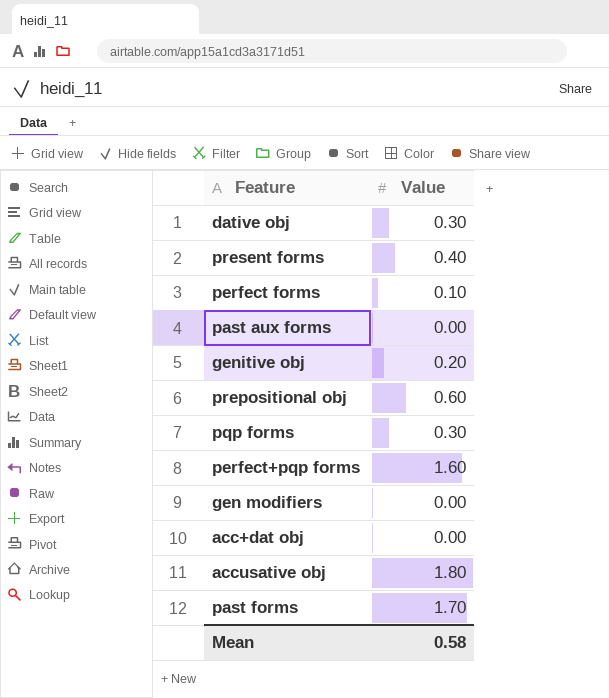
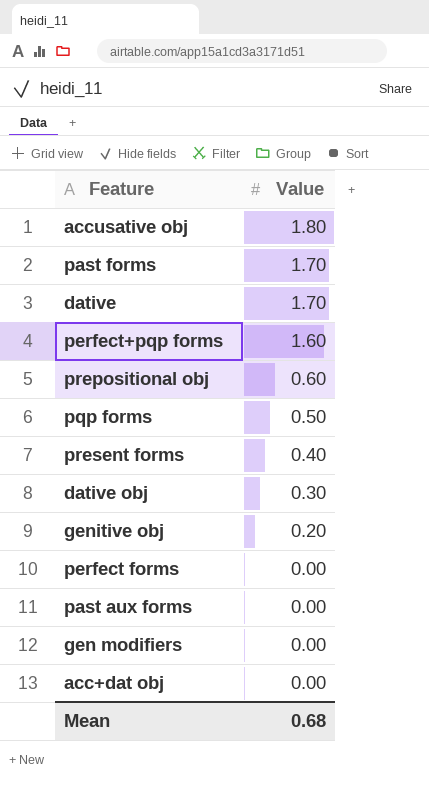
row order: none -> Value descending
row dative: none -> 1.70
pqp forms | Value: 0.30 -> 0.50
perfect forms | Value: 0.10 -> 0.00
Mean | Value: 0.58 -> 0.68

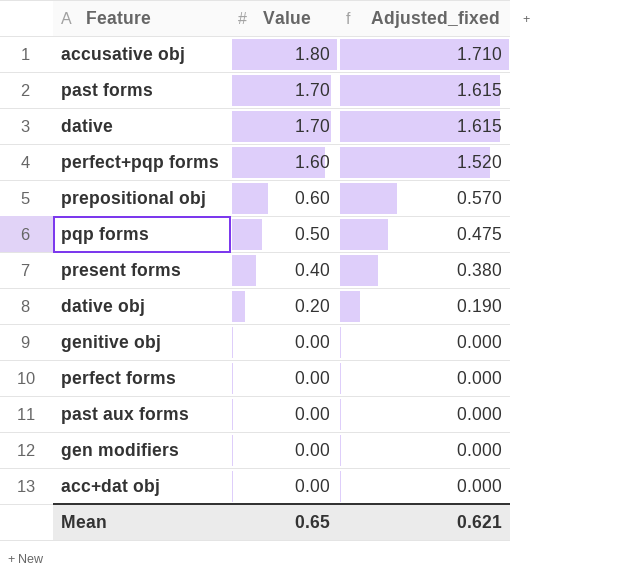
column Adjusted_fixed | formula: none -> [Value] * 0.95
dative obj | Value: 0.30 -> 0.20
genitive obj | Value: 0.20 -> 0.00
Mean | Value: 0.68 -> 0.65

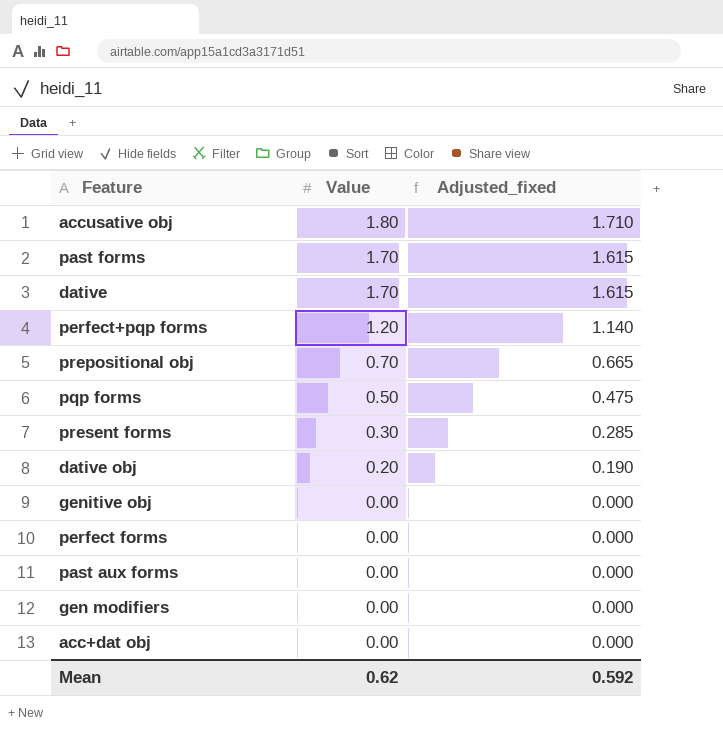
perfect+pqp forms | Value: 1.60 -> 1.20
perfect+pqp forms | Adjusted_fixed: 1.520 -> 1.140
prepositional obj | Value: 0.60 -> 0.70
prepositional obj | Adjusted_fixed: 0.570 -> 0.665
present forms | Value: 0.40 -> 0.30
present forms | Adjusted_fixed: 0.380 -> 0.285
Mean | Value: 0.65 -> 0.62
Mean | Adjusted_fixed: 0.621 -> 0.592

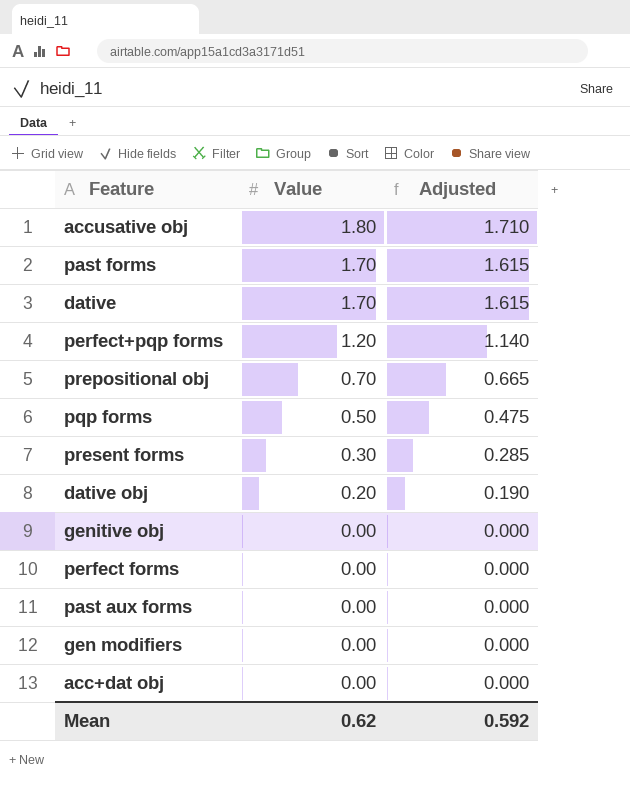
column name: Adjusted_fixed -> Adjusted

